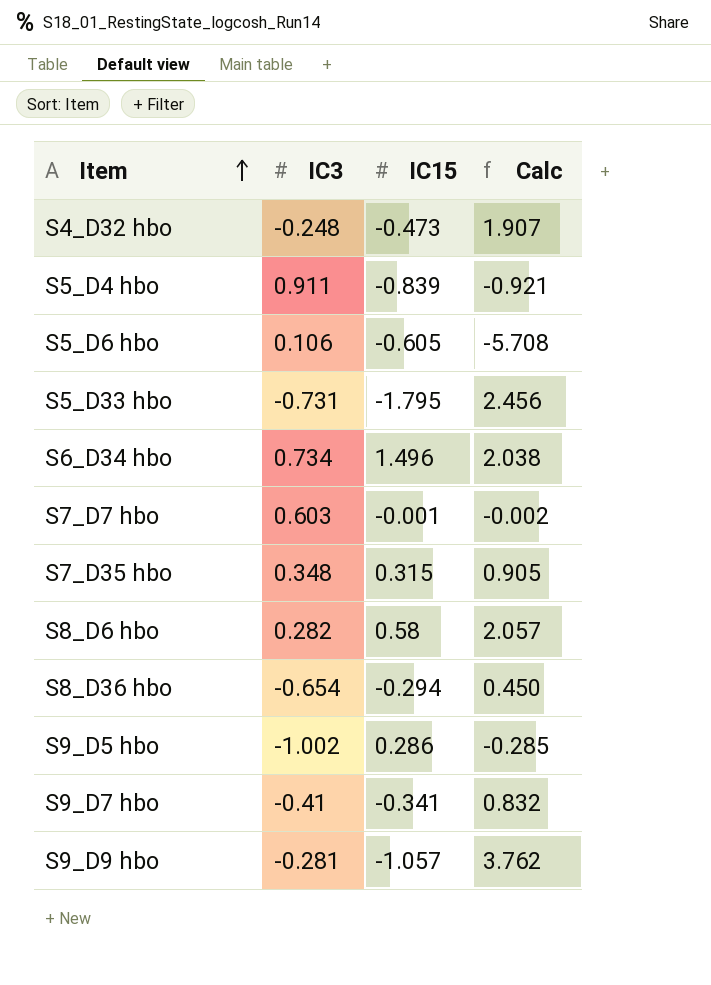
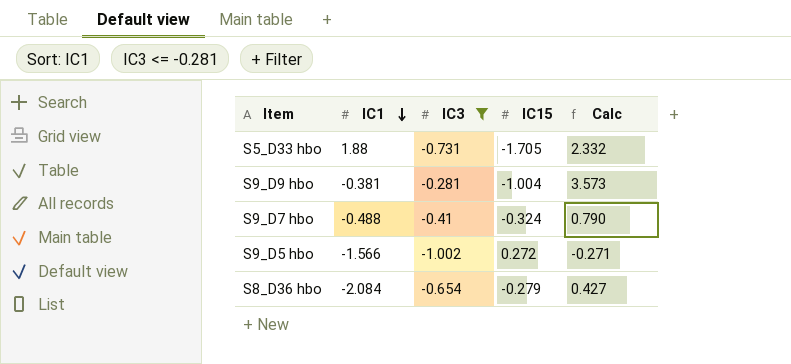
filter: none -> IC3 <= -0.281
row order: Item ascending -> IC1 descending
column IC1 | position: none -> 2
S5_D33 hbo | IC15: -1.795 -> -1.705
S5_D33 hbo | Calc: 2.456 -> 2.332
S9_D9 hbo | IC15: -1.057 -> -1.004
S9_D9 hbo | Calc: 3.762 -> 3.573
S9_D7 hbo | IC15: -0.341 -> -0.324
S9_D7 hbo | Calc: 0.832 -> 0.790
S9_D5 hbo | IC15: 0.286 -> 0.272
S9_D5 hbo | Calc: -0.285 -> -0.271
S8_D36 hbo | IC15: -0.294 -> -0.279
S8_D36 hbo | Calc: 0.450 -> 0.427

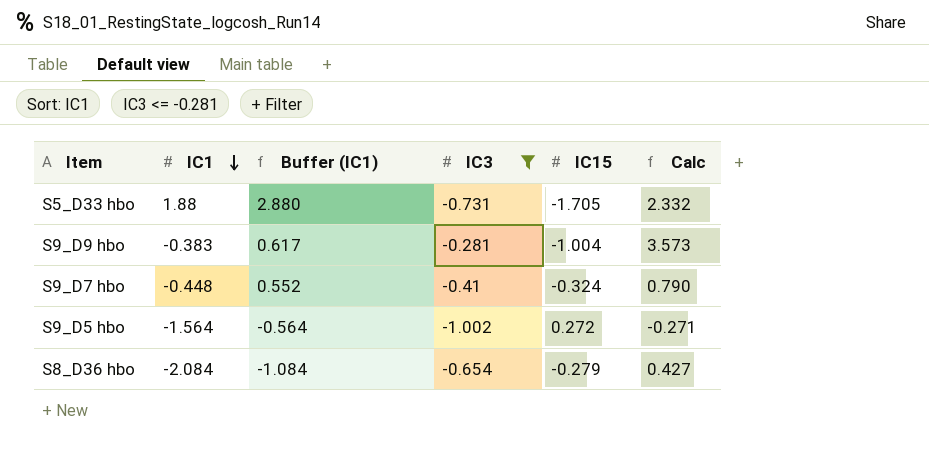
column Buffer (IC1) | formula: none -> [IC1] + 1
S9_D9 hbo | IC1: -0.381 -> -0.383
S9_D7 hbo | IC1: -0.488 -> -0.448
S9_D5 hbo | IC1: -1.566 -> -1.564

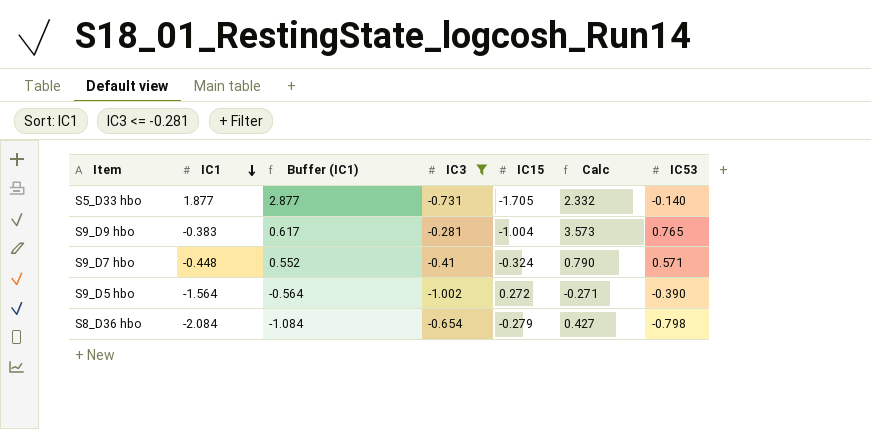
column IC53 | position: none -> 7
S5_D33 hbo | IC1: 1.88 -> 1.877
S5_D33 hbo | Buffer (IC1): 2.880 -> 2.877

